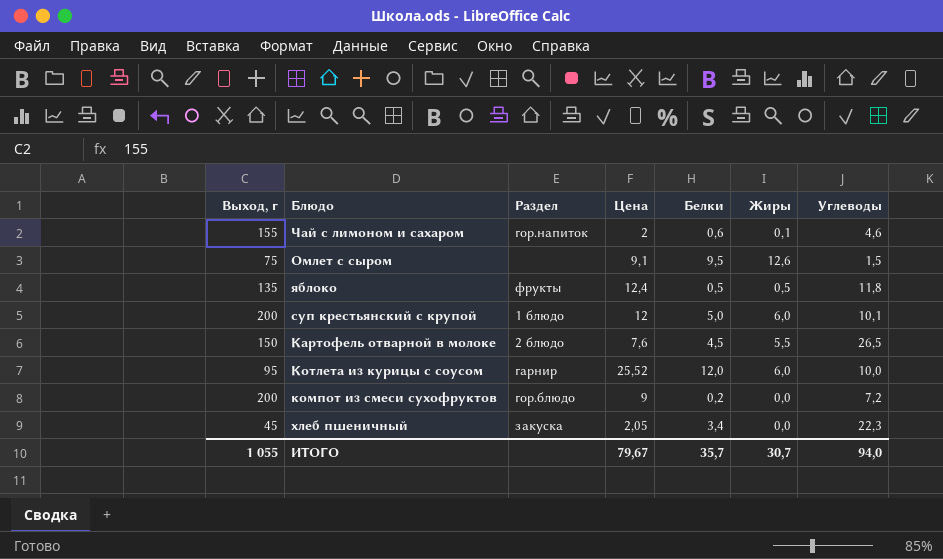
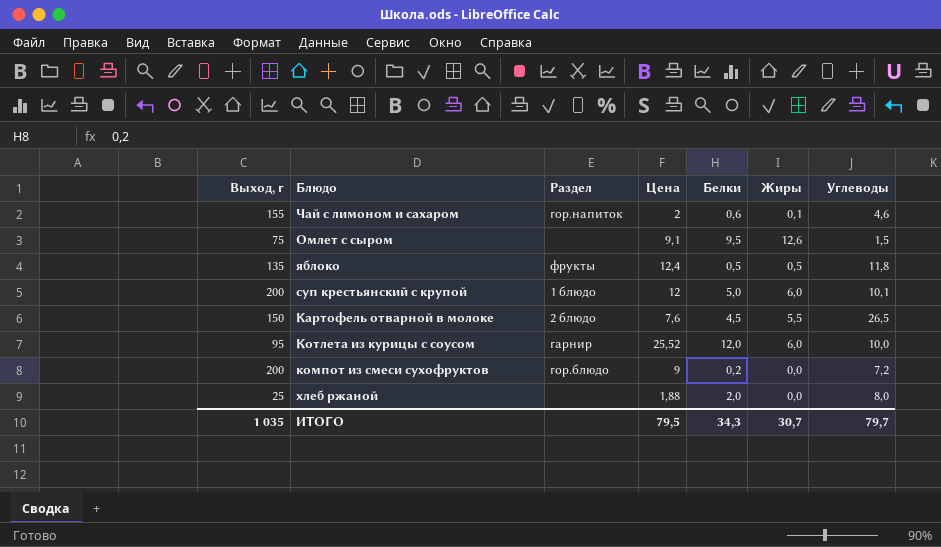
row хлеб пшеничный: 45 | закуска | 2,05 | 3,4 | 0,0 | 22,3 -> none
row хлеб ржаной: none -> 25 | none | 1,88 | 2,0 | 0,0 | 8,0
ИТОГО | Выход, г: 1 055 -> 1 035
ИТОГО | Цена: 79,67 -> 79,5
ИТОГО | Белки: 35,7 -> 34,3
ИТОГО | Углеводы: 94,0 -> 79,7

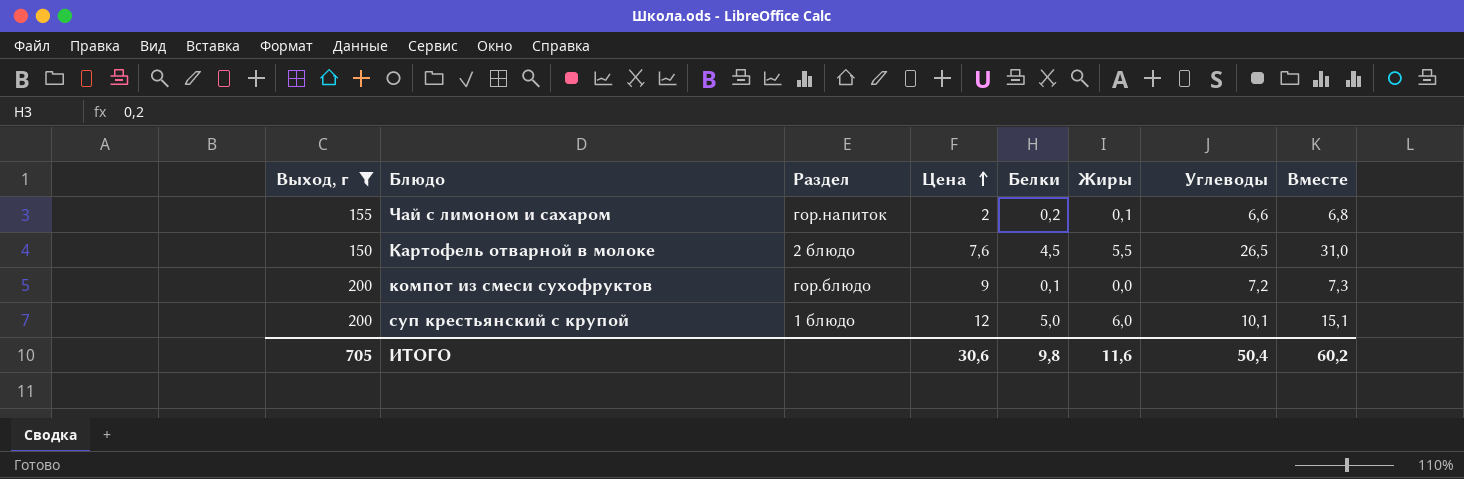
filter: none -> Выход, г >= 150
row order: none -> Цена ascending
column Вместе | formula: none -> [Белки] + [Углеводы]
Чай с лимоном и сахаром | Белки: 0,6 -> 0,2
Чай с лимоном и сахаром | Углеводы: 4,6 -> 6,6
компот из смеси сухофруктов | Белки: 0,2 -> 0,1
ИТОГО | Выход, г: 1 035 -> 705
ИТОГО | Цена: 79,5 -> 30,6
ИТОГО | Белки: 34,3 -> 9,8
ИТОГО | Жиры: 30,7 -> 11,6
ИТОГО | Углеводы: 79,7 -> 50,4

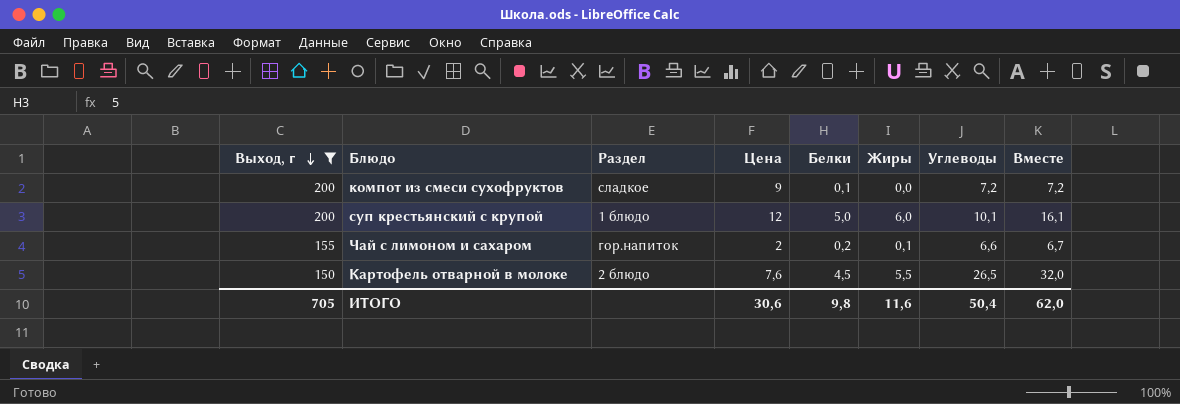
row order: Цена ascending -> Выход, г descending
column Вместе | formula: [Белки] + [Углеводы] -> [Жиры] + [Углеводы]
компот из смеси сухофруктов | Раздел: гор.блюдо -> сладкое
ИТОГО | Вместе: 60,2 -> 62,0

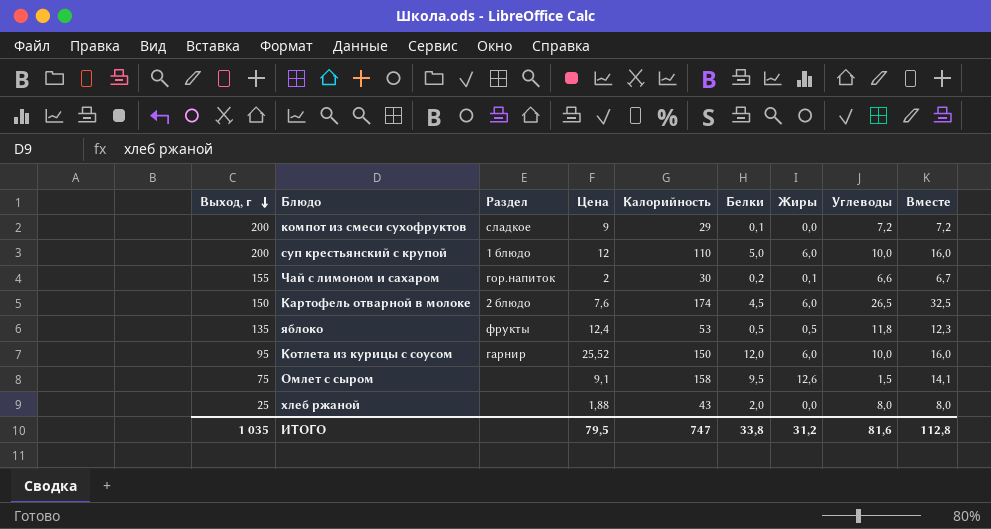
filter: Выход, г >= 150 -> none
column Калорийность | position: none -> 5
суп крестьянский с крупой | Углеводы: 10,1 -> 10,0
суп крестьянский с крупой | Вместе: 16,1 -> 16,0
Картофель отварной в молоке | Жиры: 5,5 -> 6,0
Картофель отварной в молоке | Вместе: 32,0 -> 32,5
ИТОГО | Выход, г: 705 -> 1 035
ИТОГО | Цена: 30,6 -> 79,5
ИТОГО | Белки: 9,8 -> 33,8
ИТОГО | Жиры: 11,6 -> 31,2
ИТОГО | Углеводы: 50,4 -> 81,6
ИТОГО | Вместе: 62,0 -> 112,8

